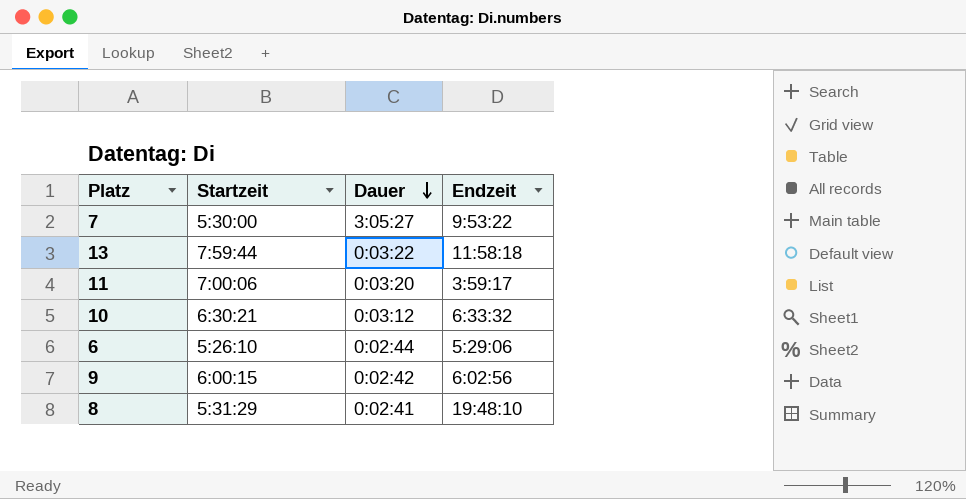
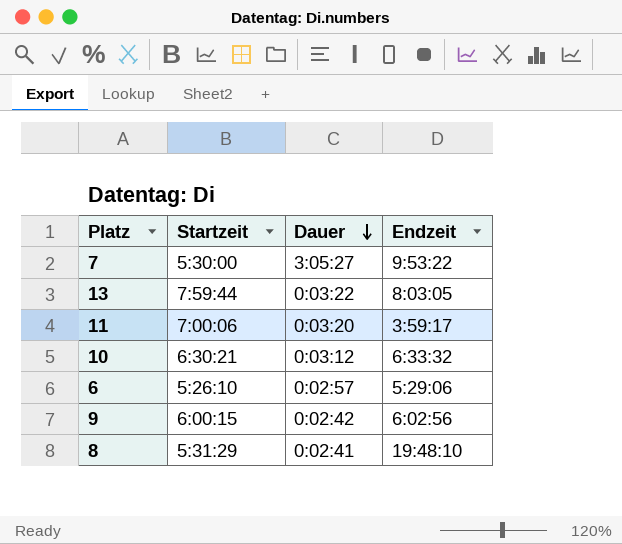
13 | Endzeit: 11:58:18 -> 8:03:05
6 | Dauer: 0:02:44 -> 0:02:57

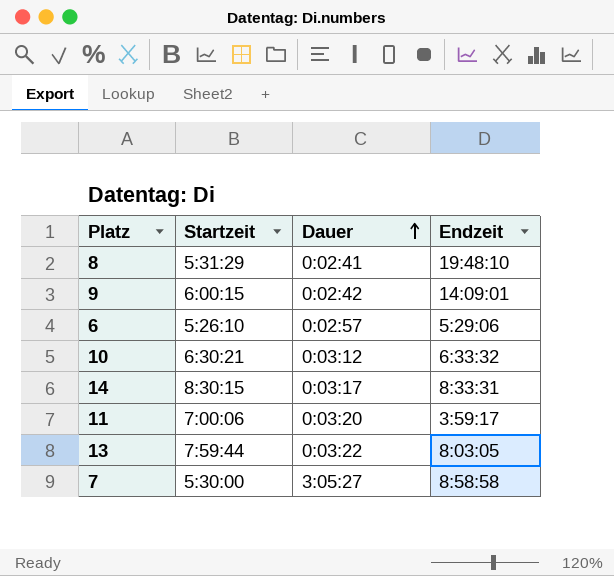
row order: Dauer descending -> Dauer ascending
9 | Endzeit: 6:02:56 -> 14:09:01
row 14: none -> 8:30:15 | 0:03:17 | 8:33:31
7 | Endzeit: 9:53:22 -> 8:58:58

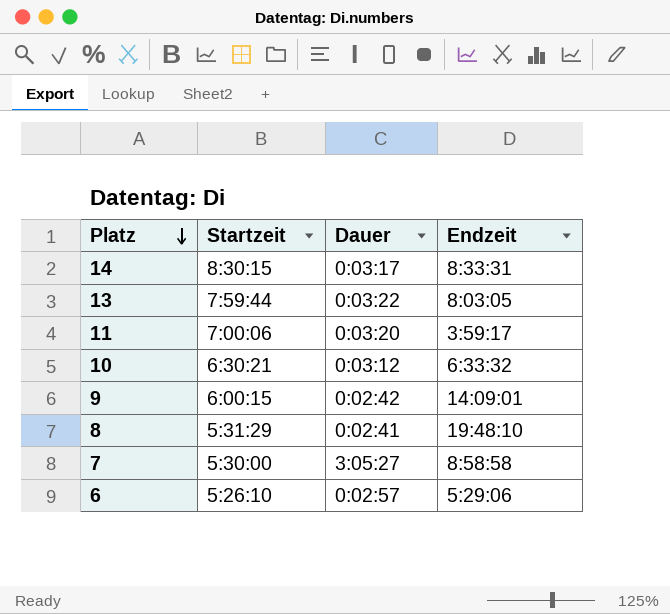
row order: Dauer ascending -> Platz descending

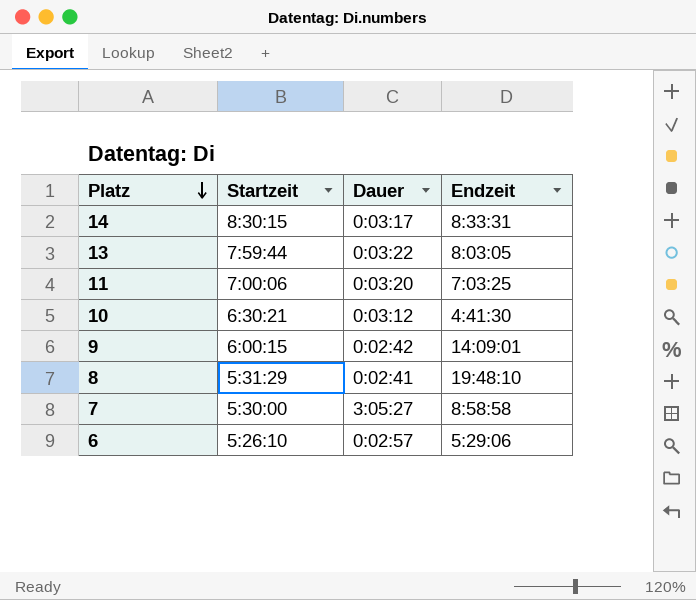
11 | Endzeit: 3:59:17 -> 7:03:25
10 | Endzeit: 6:33:32 -> 4:41:30

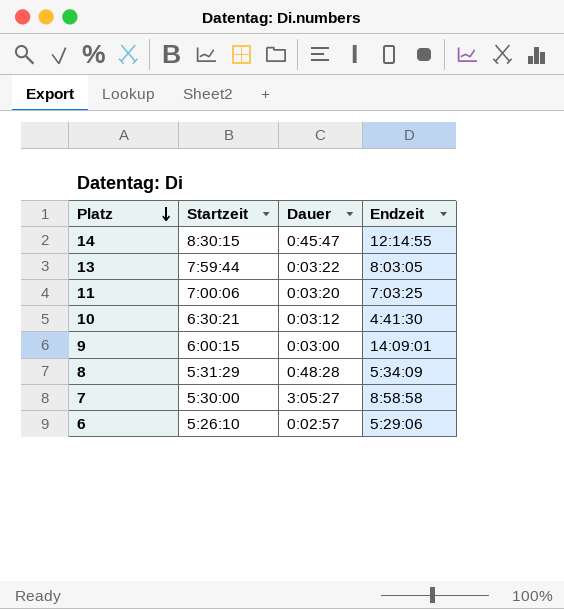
14 | Dauer: 0:03:17 -> 0:45:47
14 | Endzeit: 8:33:31 -> 12:14:55
9 | Dauer: 0:02:42 -> 0:03:00
8 | Dauer: 0:02:41 -> 0:48:28
8 | Endzeit: 19:48:10 -> 5:34:09

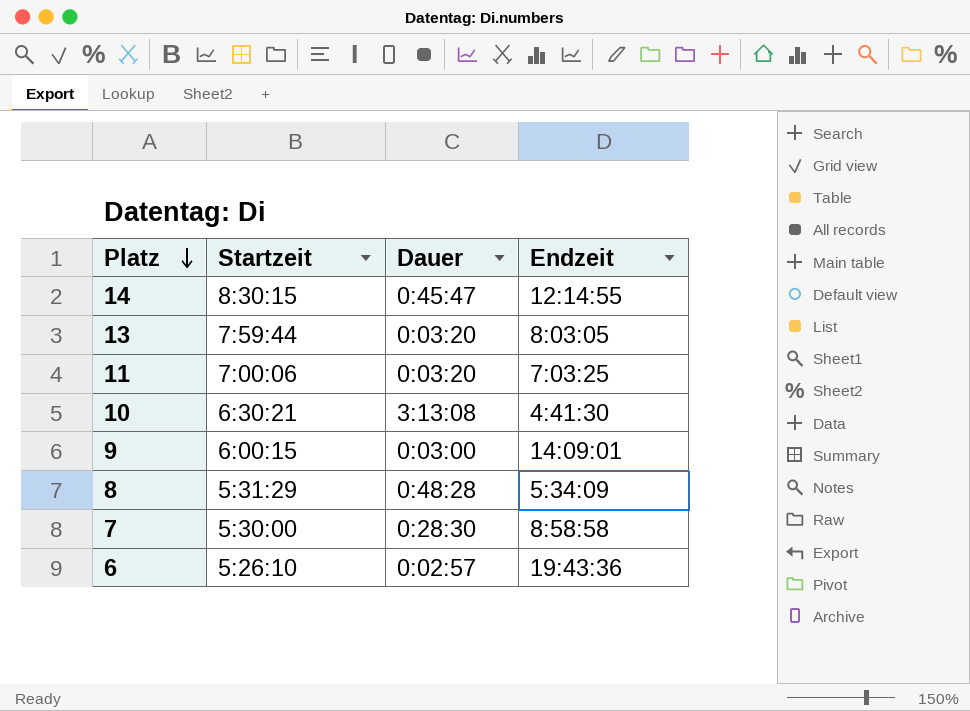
13 | Dauer: 0:03:22 -> 0:03:20
10 | Dauer: 0:03:12 -> 3:13:08
7 | Dauer: 3:05:27 -> 0:28:30
6 | Endzeit: 5:29:06 -> 19:43:36

